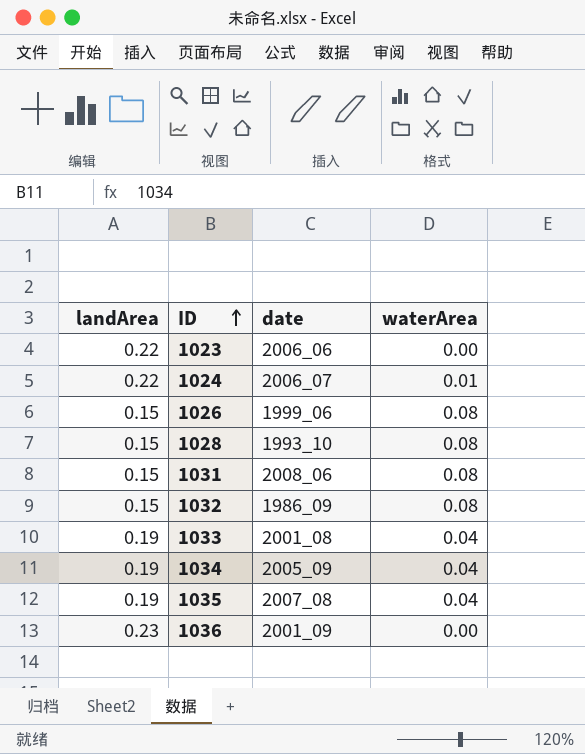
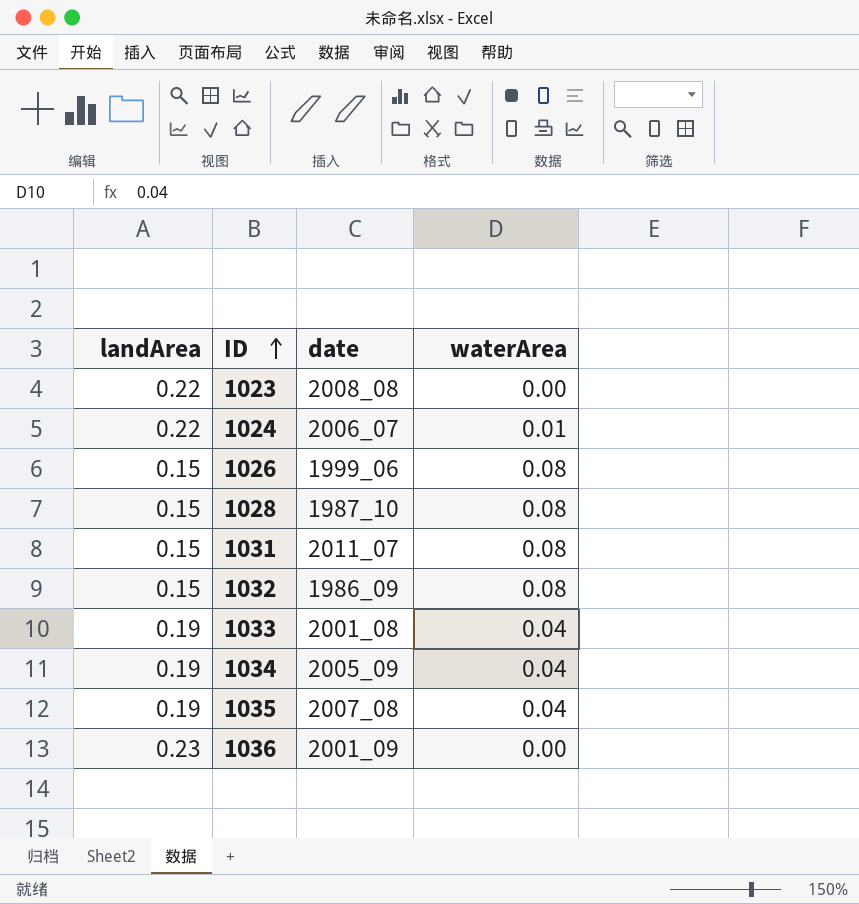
1023 | date: 2006_06 -> 2008_08
1028 | date: 1993_10 -> 1987_10
1031 | date: 2008_06 -> 2011_07

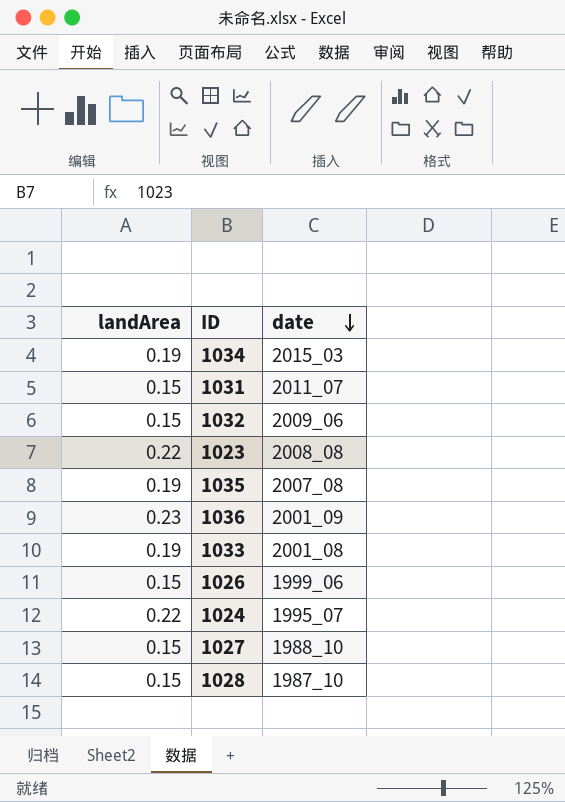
row order: ID ascending -> date descending
column waterArea | position: 4 -> none
1034 | date: 2005_09 -> 2015_03
1032 | date: 1986_09 -> 2009_06
1024 | date: 2006_07 -> 1995_07
row 1027: none -> 0.15 | 1988_10

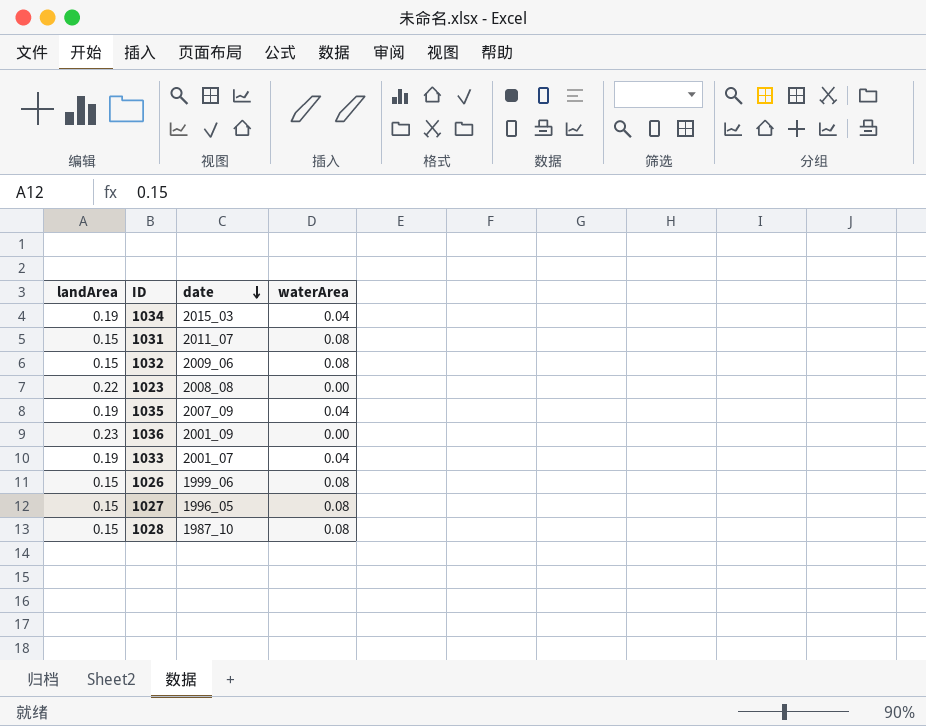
column waterArea | position: none -> 4
row 1024: 0.22 | 1995_07 -> none
1035 | date: 2007_08 -> 2007_09
1033 | date: 2001_08 -> 2001_07
1027 | date: 1988_10 -> 1996_05

